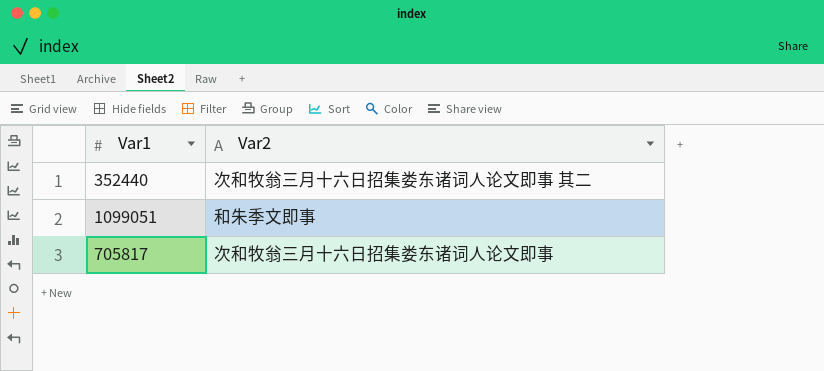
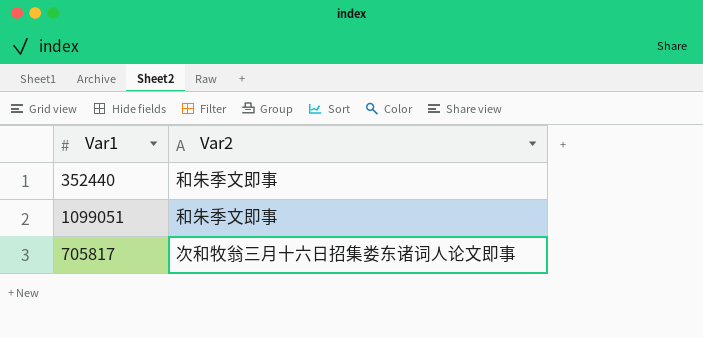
352440 | Var2: 次和牧翁三月十六日招集娄东诸词人论文即事 其二 -> 和朱季文即事

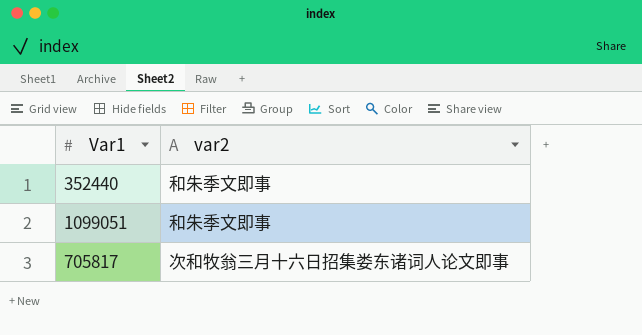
column name: Var2 -> var2

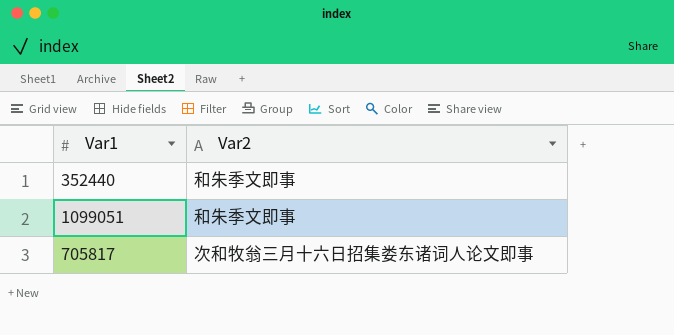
column name: var2 -> Var2

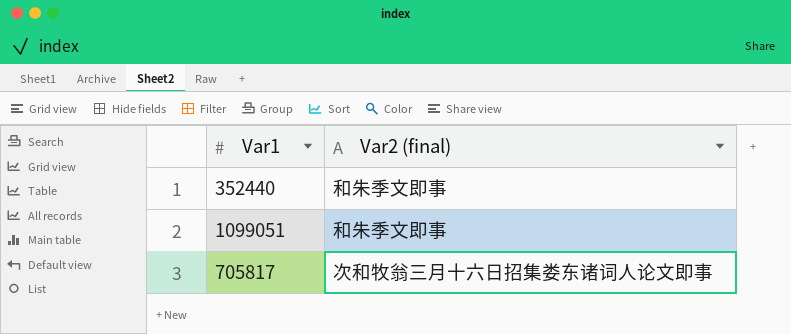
column name: Var2 -> Var2 (final)

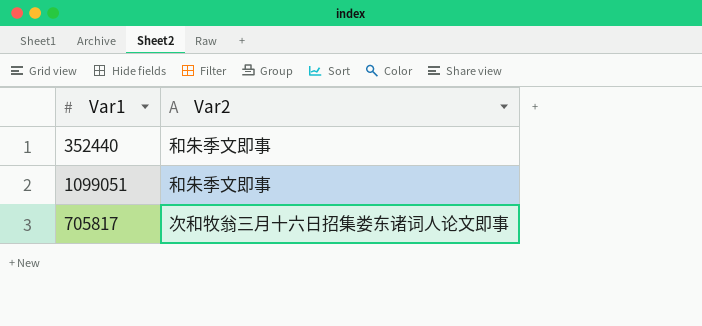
column name: Var2 (final) -> Var2

